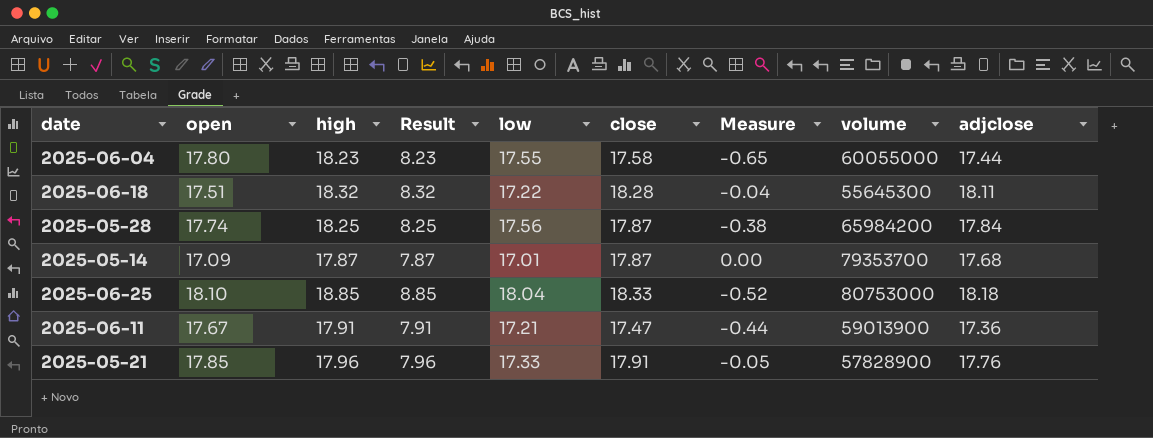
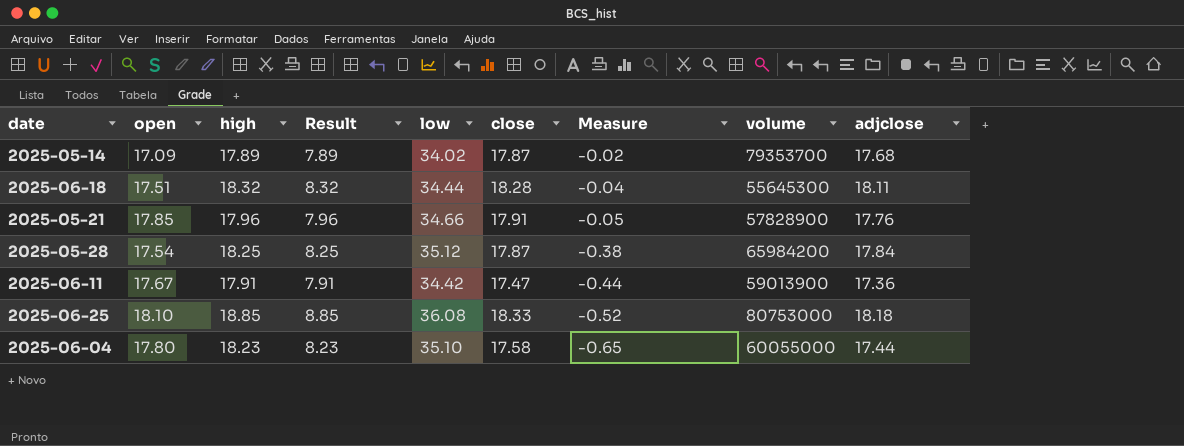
row order: none -> Measure descending
2025-05-14 | high: 17.87 -> 17.89
2025-05-14 | Result: 7.87 -> 7.89
2025-05-14 | low: 17.01 -> 34.02
2025-05-14 | Measure: 0.00 -> -0.02
2025-06-18 | low: 17.22 -> 34.44
2025-05-21 | low: 17.33 -> 34.66
2025-05-28 | open: 17.74 -> 17.54
2025-05-28 | low: 17.56 -> 35.12
2025-06-11 | low: 17.21 -> 34.42
2025-06-25 | low: 18.04 -> 36.08
2025-06-04 | low: 17.55 -> 35.10

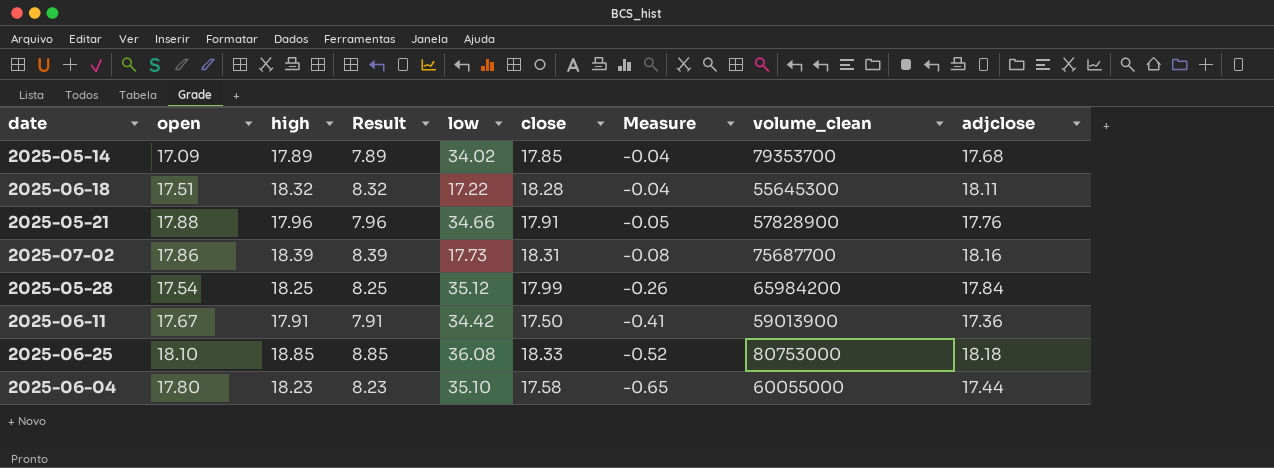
column name: volume -> volume_clean
2025-05-14 | close: 17.87 -> 17.85
2025-05-14 | Measure: -0.02 -> -0.04
2025-06-18 | low: 34.44 -> 17.22
2025-05-21 | open: 17.85 -> 17.88
row 2025-07-02: none -> 17.86 | 18.39 | 8.39 | 17.73 | 18.31 | -0.08 | 75687700 | 18.16
2025-05-28 | close: 17.87 -> 17.99
2025-05-28 | Measure: -0.38 -> -0.26
2025-06-11 | close: 17.47 -> 17.50
2025-06-11 | Measure: -0.44 -> -0.41

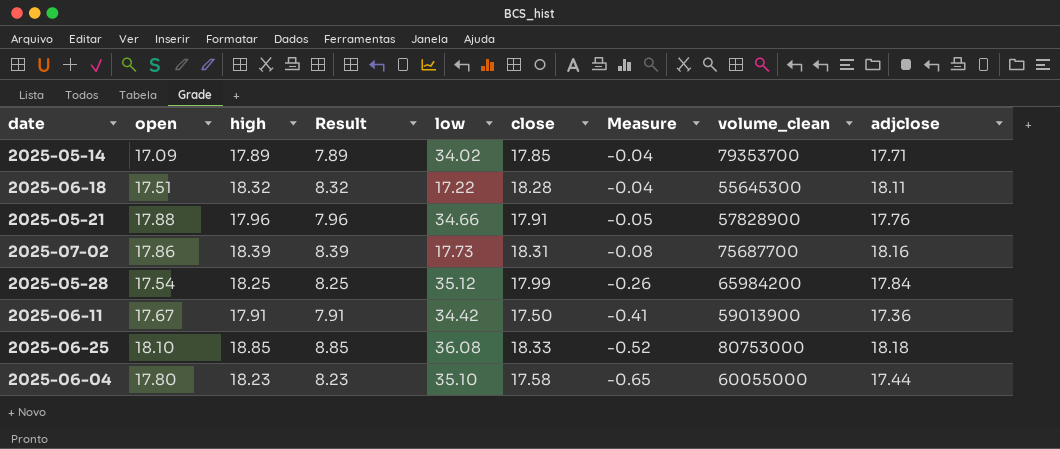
2025-05-14 | adjclose: 17.68 -> 17.71

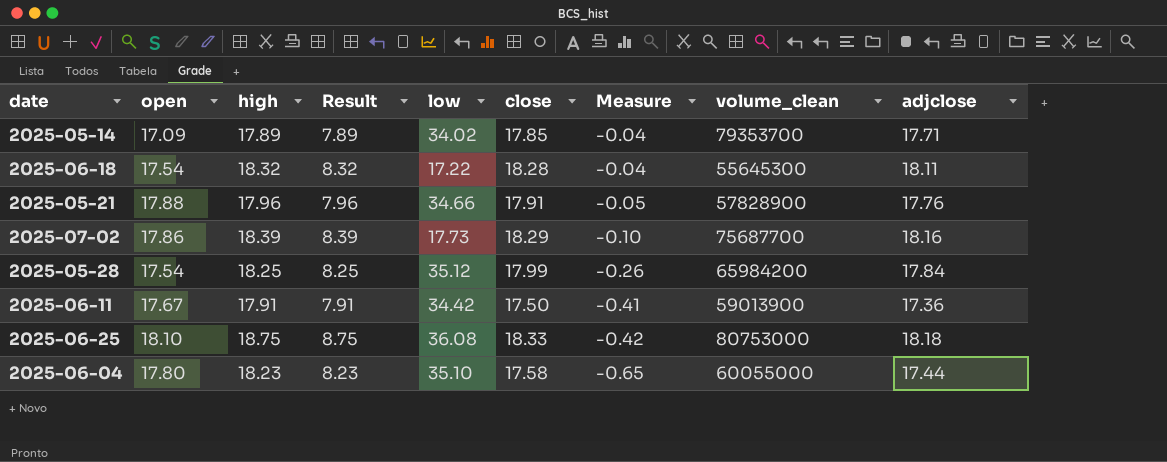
2025-06-18 | open: 17.51 -> 17.54
2025-07-02 | close: 18.31 -> 18.29
2025-07-02 | Measure: -0.08 -> -0.10
2025-06-25 | high: 18.85 -> 18.75
2025-06-25 | Result: 8.85 -> 8.75
2025-06-25 | Measure: -0.52 -> -0.42

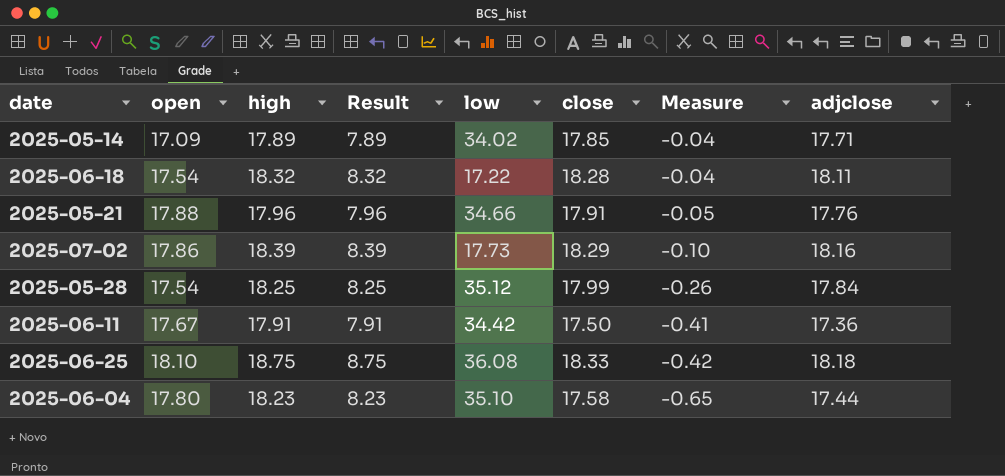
column volume_clean | position: 8 -> none

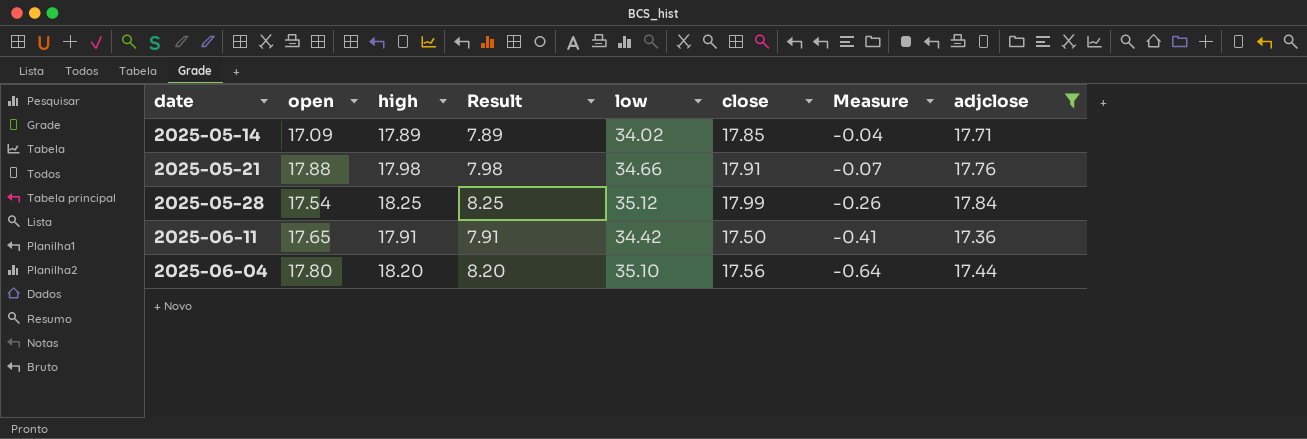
filter: none -> adjclose <= 17.84
2025-05-21 | high: 17.96 -> 17.98
2025-05-21 | Result: 7.96 -> 7.98
2025-05-21 | Measure: -0.05 -> -0.07
2025-06-11 | open: 17.67 -> 17.65
2025-06-04 | high: 18.23 -> 18.20
2025-06-04 | Result: 8.23 -> 8.20
2025-06-04 | close: 17.58 -> 17.56
2025-06-04 | Measure: -0.65 -> -0.64

